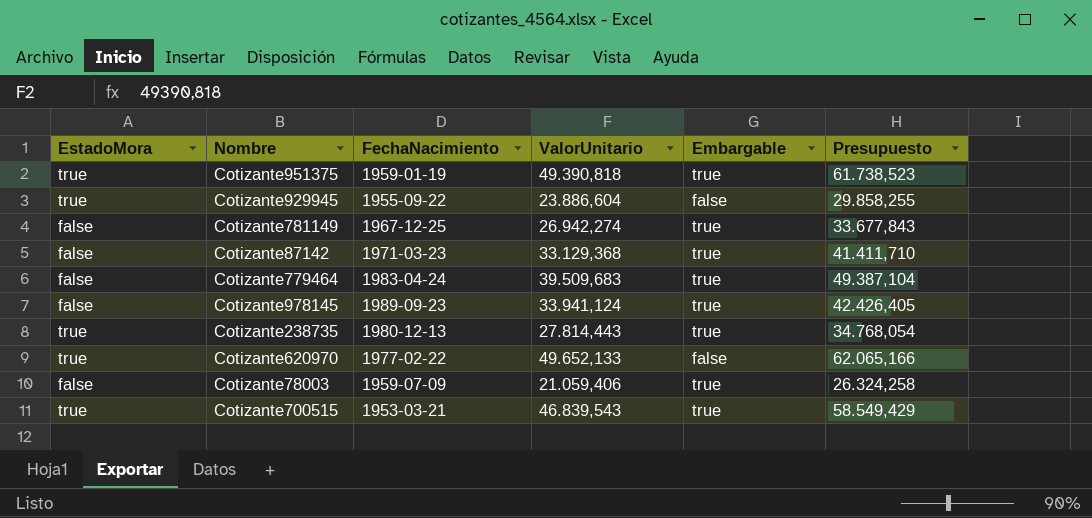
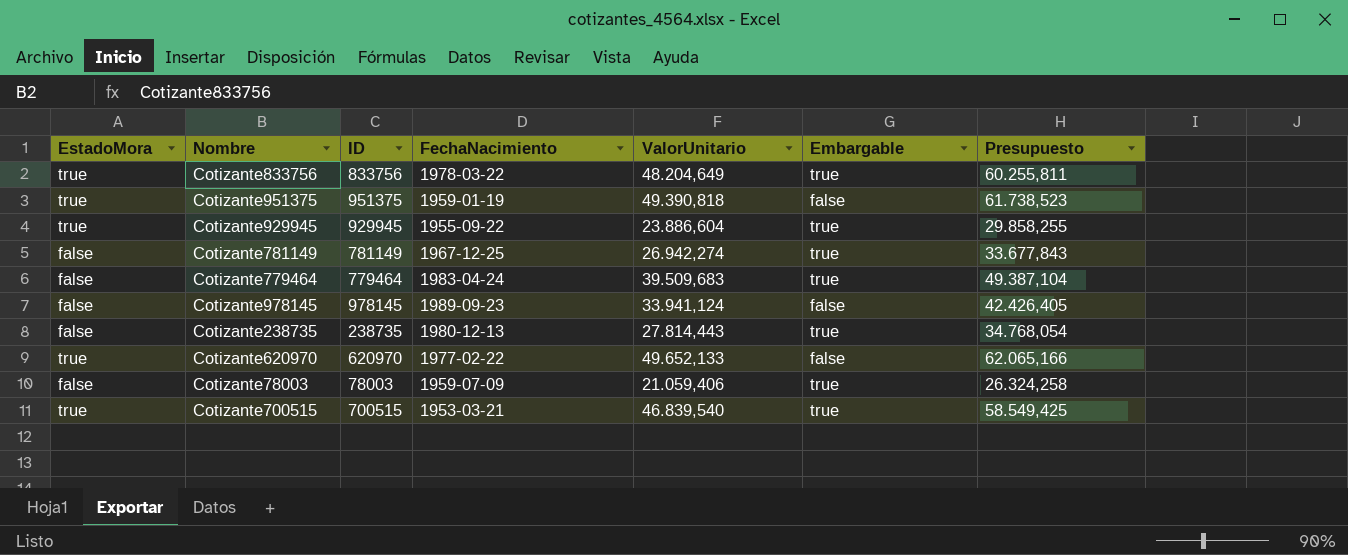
column ID | position: none -> 3
row Cotizante87142: false | 1971-03-23 | 33.129,368 | true | 41.411,710 -> none
row Cotizante833756: none -> true | 833756 | 1978-03-22 | 48.204,649 | true | 60.255,811
Cotizante951375 | Embargable: true -> false
Cotizante929945 | Embargable: false -> true
Cotizante978145 | Embargable: true -> false
Cotizante238735 | EstadoMora: true -> false
Cotizante700515 | ValorUnitario: 46.839,543 -> 46.839,540
Cotizante700515 | Presupuesto: 58.549,429 -> 58.549,425

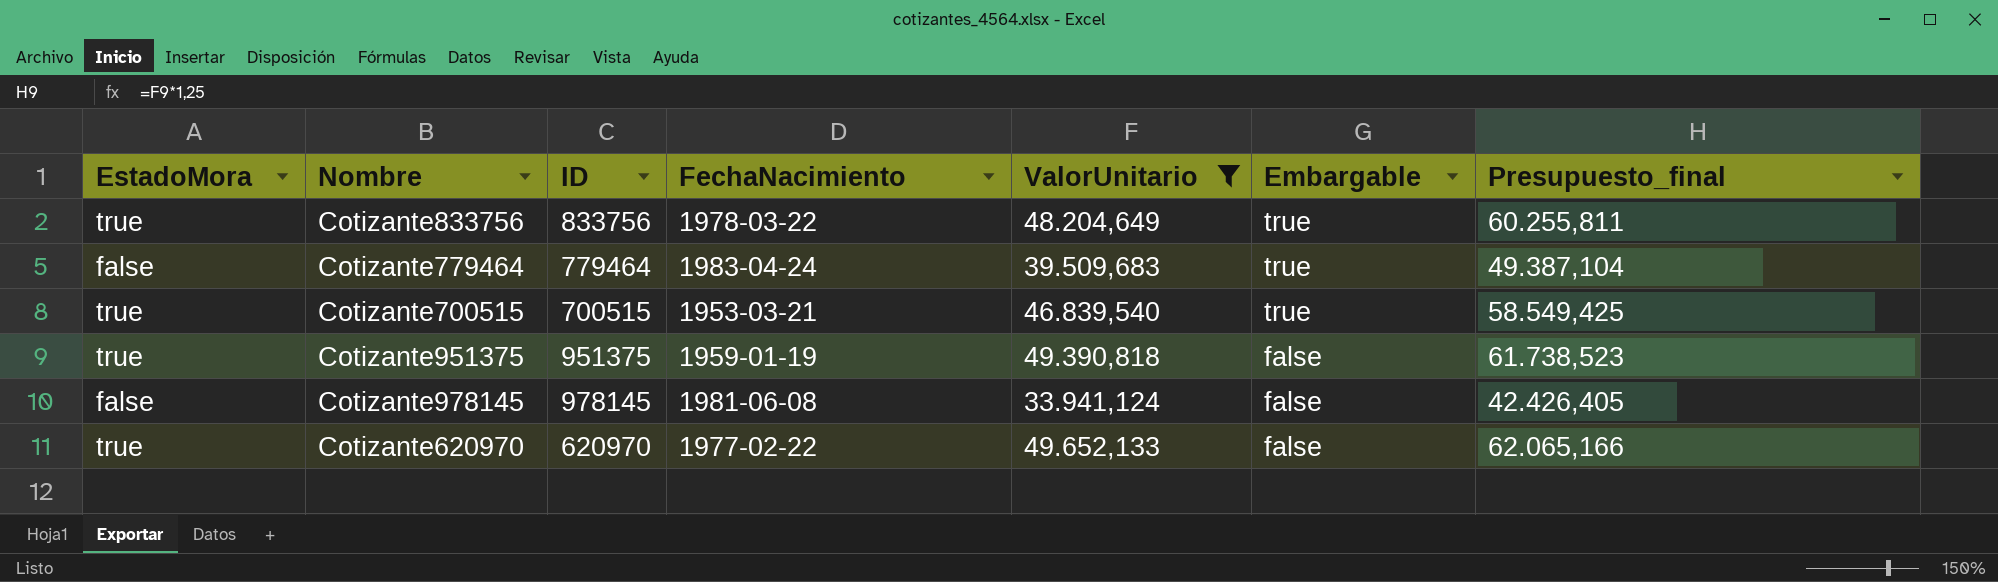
filter: none -> ValorUnitario >= 33.941,124
row order: none -> Embargable descending
column name: Presupuesto -> Presupuesto_final
Cotizante978145 | FechaNacimiento: 1989-09-23 -> 1981-06-08

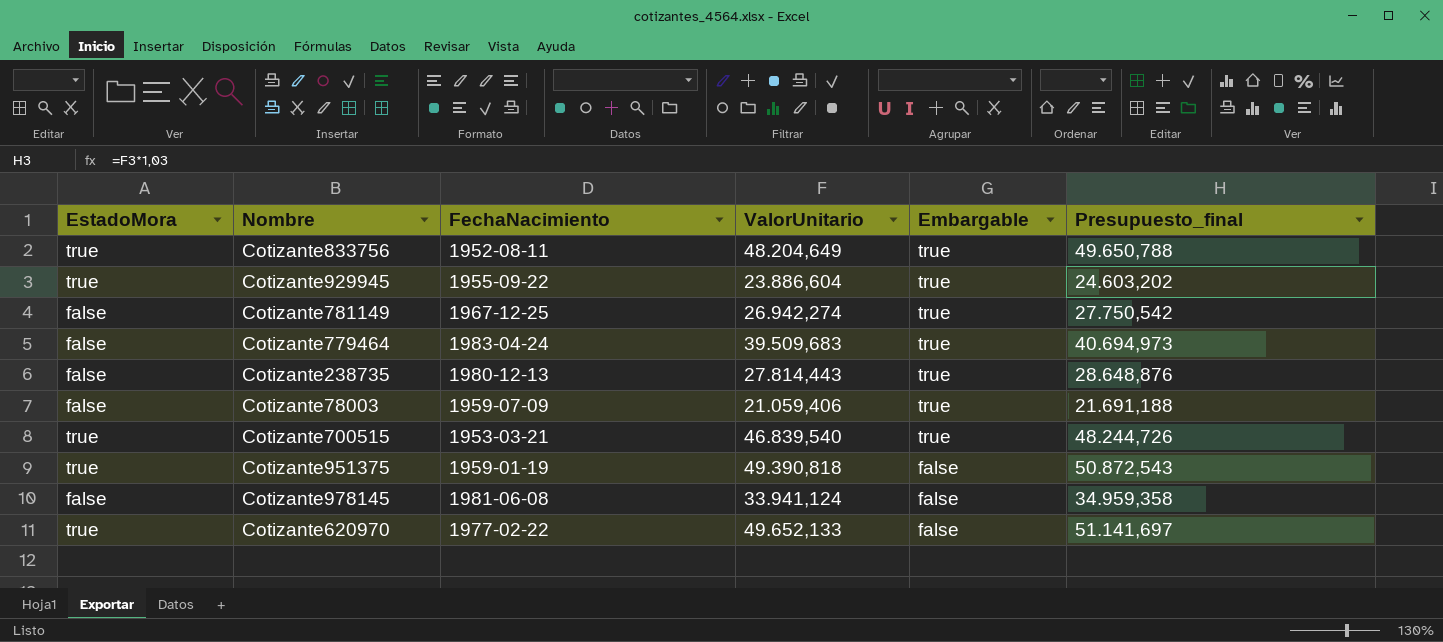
filter: ValorUnitario >= 33.941,124 -> none
column ID | position: 3 -> none
column Presupuesto_final | formula: [ValorUnitario] * 1,25 -> [ValorUnitario] * 1,03
Cotizante833756 | FechaNacimiento: 1978-03-22 -> 1952-08-11

